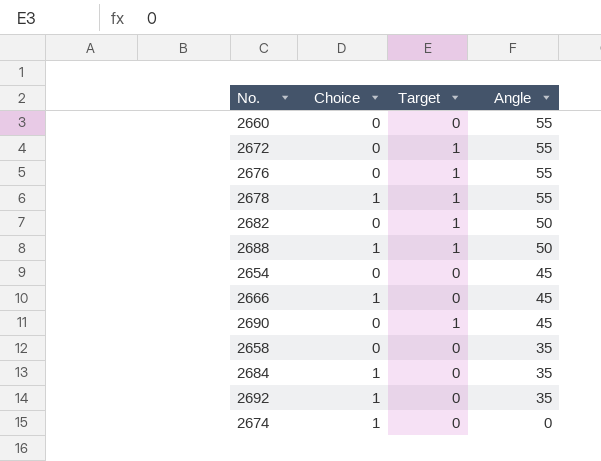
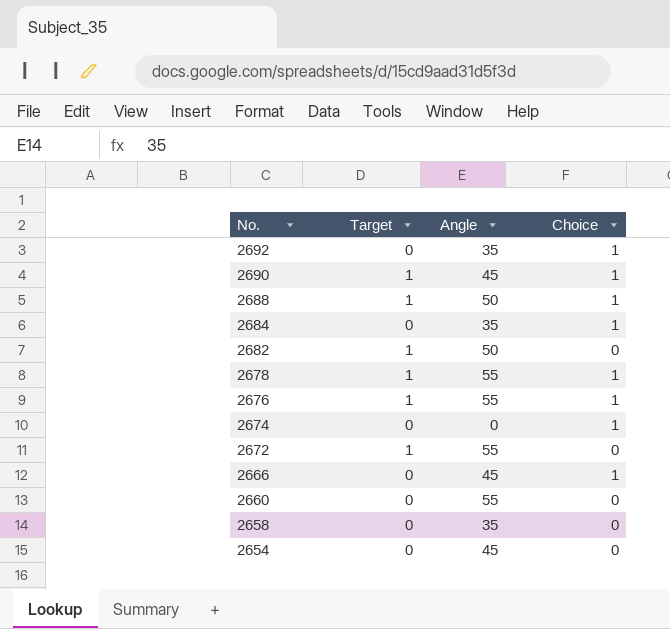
row order: Angle descending -> No. descending
column Choice | position: 2 -> 4
2690 | Choice: 0 -> 1
2676 | Choice: 0 -> 1

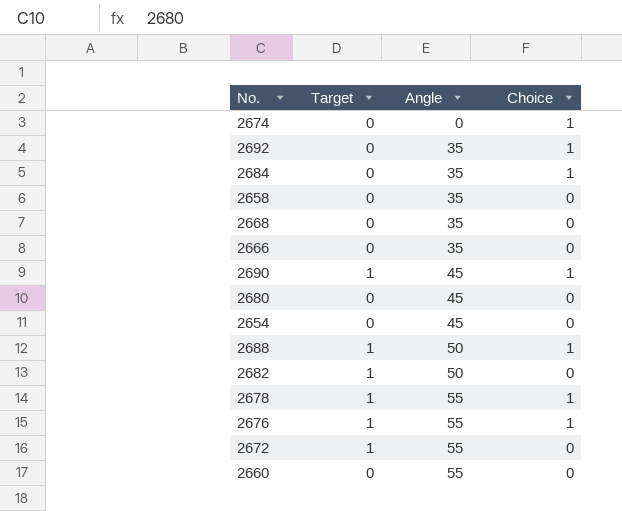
row order: No. descending -> Angle ascending
row 2668: none -> 0 | 35 | 0
2666 | Angle: 45 -> 35
2666 | Choice: 1 -> 0
row 2680: none -> 0 | 45 | 0

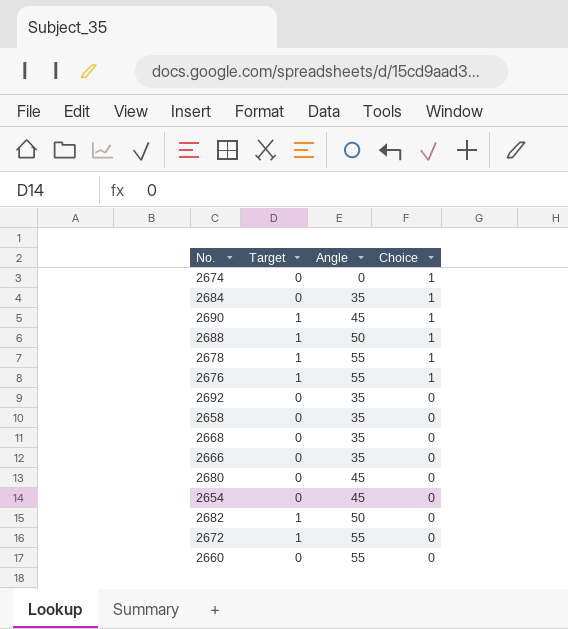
row order: Angle ascending -> Choice descending
2692 | Choice: 1 -> 0

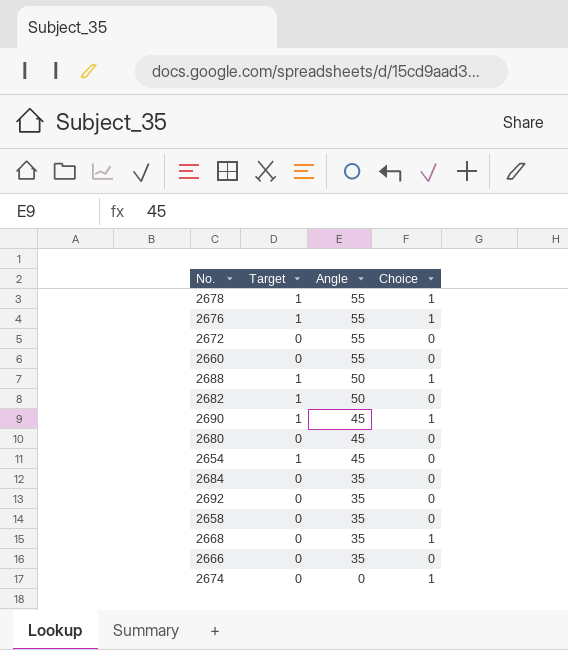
row order: Choice descending -> Angle descending
2672 | Target: 1 -> 0
2654 | Target: 0 -> 1
2684 | Choice: 1 -> 0
2668 | Choice: 0 -> 1

